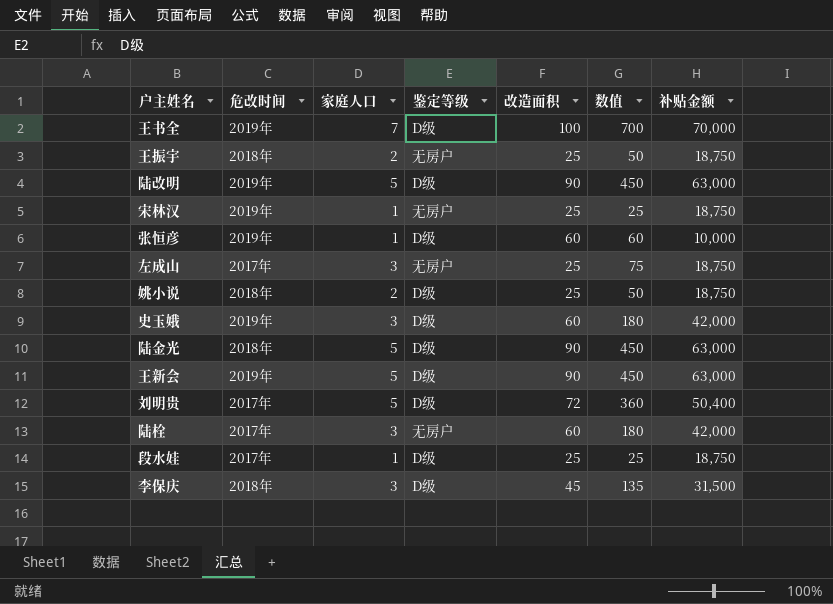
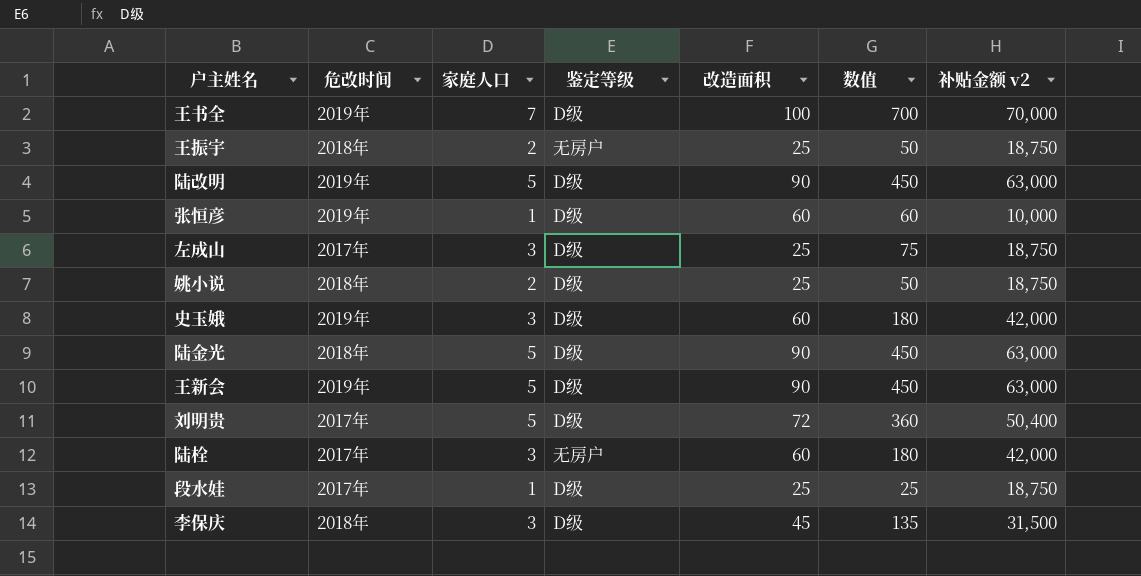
column name: 补贴金额 -> 补贴金额 v2
row 宋林汉: 2019年 | 1 | 无房户 | 25 | 25 | 18,750 -> none
左成山 | 鉴定等级: 无房户 -> D级

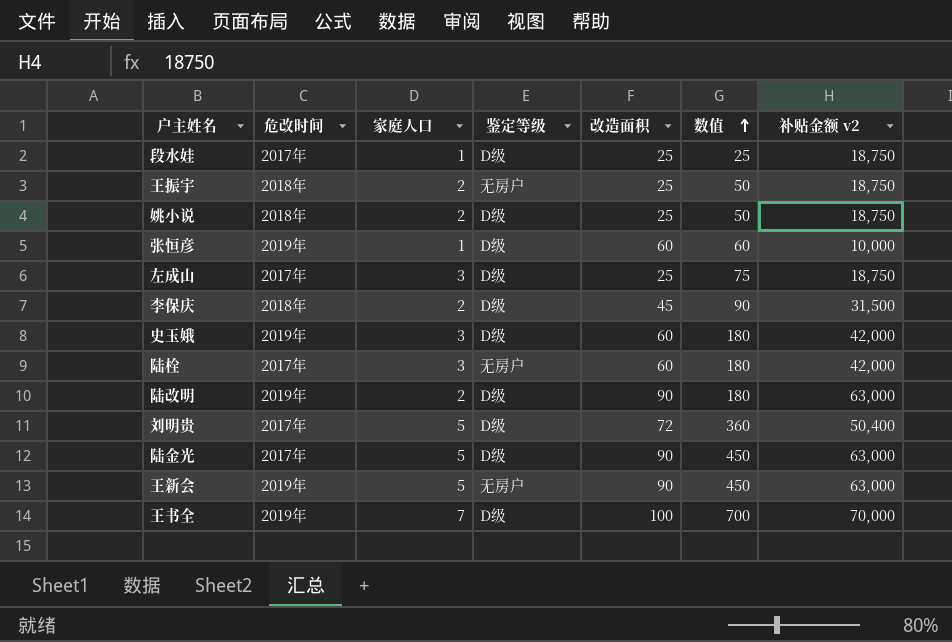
row order: none -> 数值 ascending
李保庆 | 家庭人口: 3 -> 2
李保庆 | 数值: 135 -> 90
陆改明 | 家庭人口: 5 -> 2
陆改明 | 数值: 450 -> 180
陆金光 | 危改时间: 2018年 -> 2017年
王新会 | 鉴定等级: D级 -> 无房户

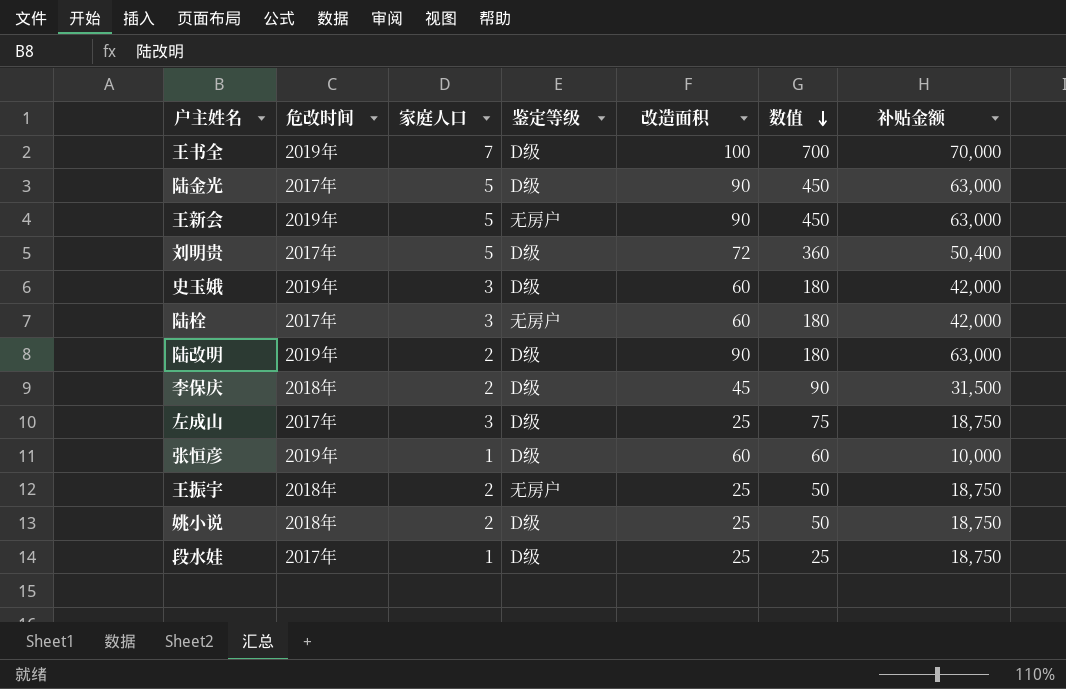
row order: 数值 ascending -> 数值 descending
column name: 补贴金额 v2 -> 补贴金额

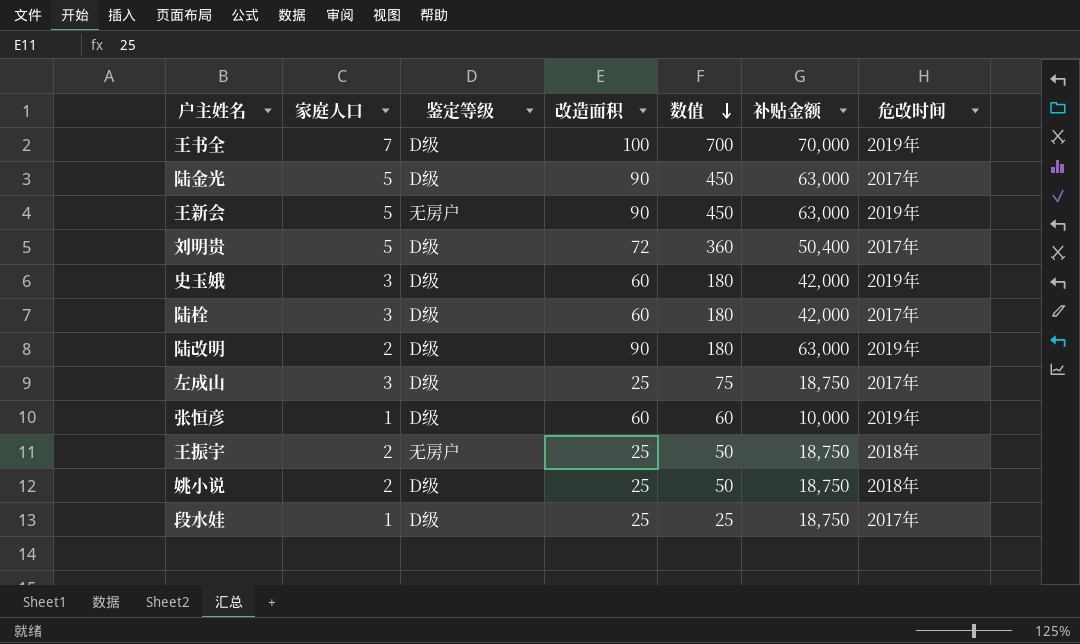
column 危改时间 | position: 2 -> 7
row 李保庆: 2018年 | 2 | D级 | 45 | 90 | 31,500 -> none
陆栓 | 鉴定等级: 无房户 -> D级

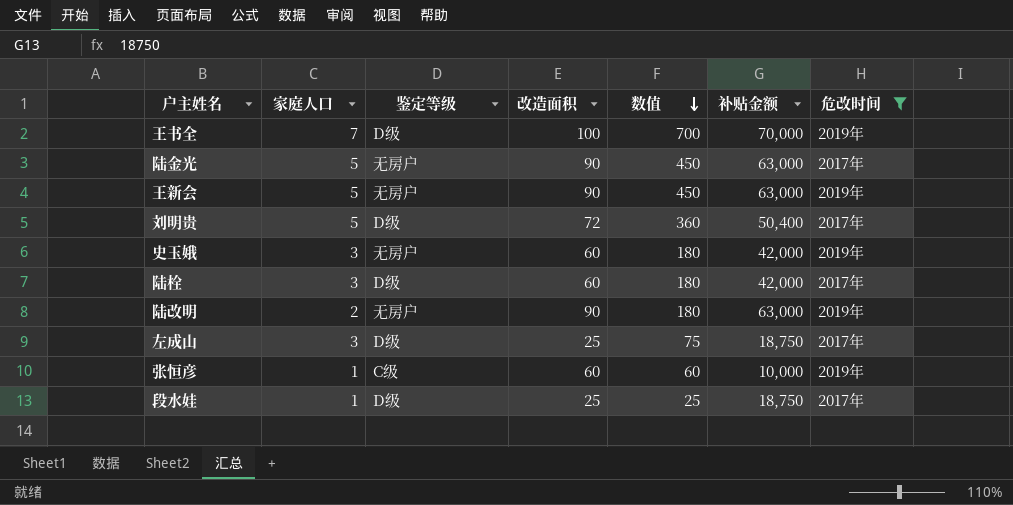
filter: none -> 危改时间 != 2018年
陆金光 | 鉴定等级: D级 -> 无房户
史玉娥 | 鉴定等级: D级 -> 无房户
陆改明 | 鉴定等级: D级 -> 无房户
张恒彦 | 鉴定等级: D级 -> C级

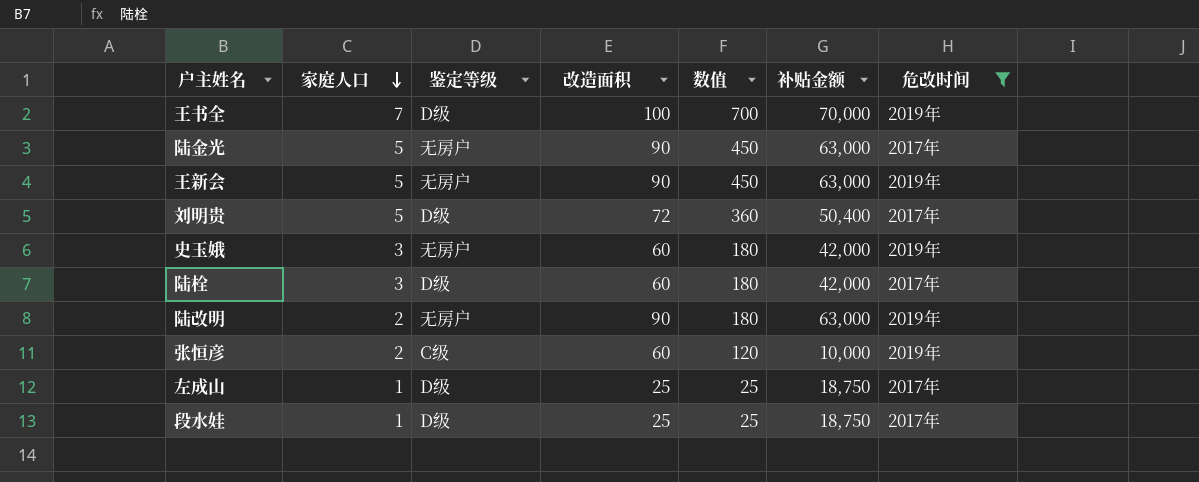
row order: 数值 descending -> 家庭人口 descending
张恒彦 | 家庭人口: 1 -> 2
张恒彦 | 数值: 60 -> 120
左成山 | 家庭人口: 3 -> 1
左成山 | 数值: 75 -> 25

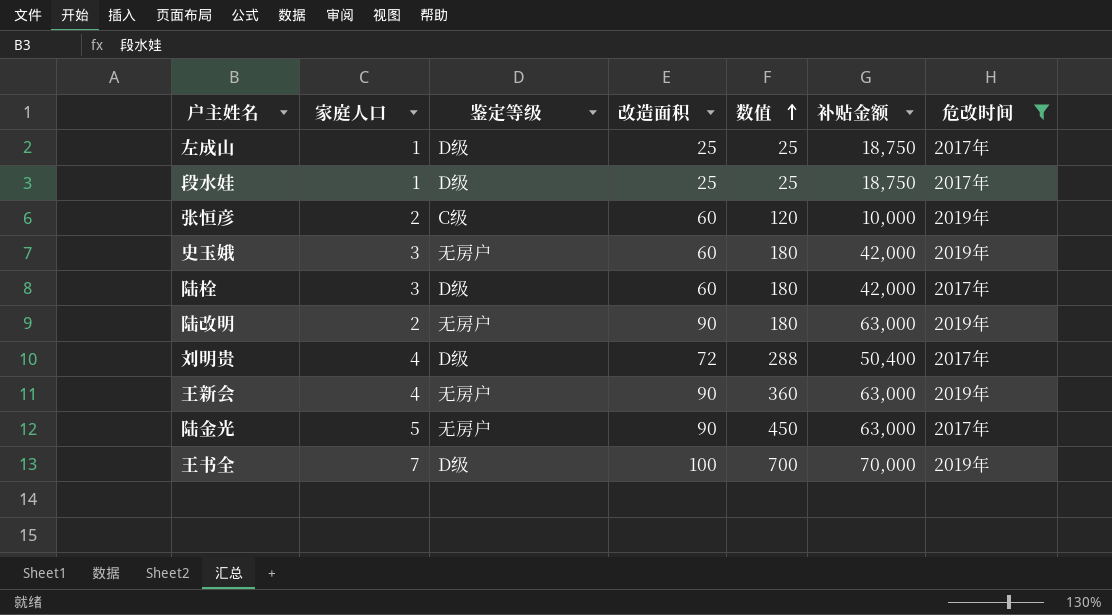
row order: 家庭人口 descending -> 数值 ascending
刘明贵 | 家庭人口: 5 -> 4
刘明贵 | 数值: 360 -> 288
王新会 | 家庭人口: 5 -> 4
王新会 | 数值: 450 -> 360

